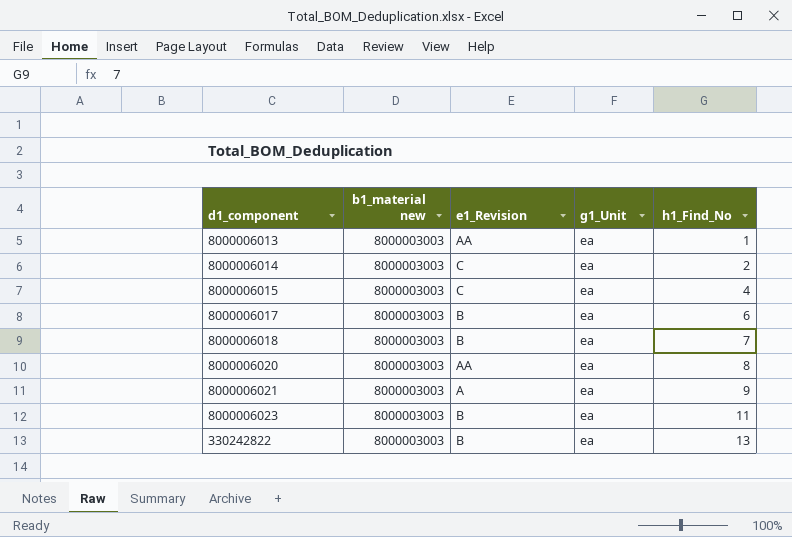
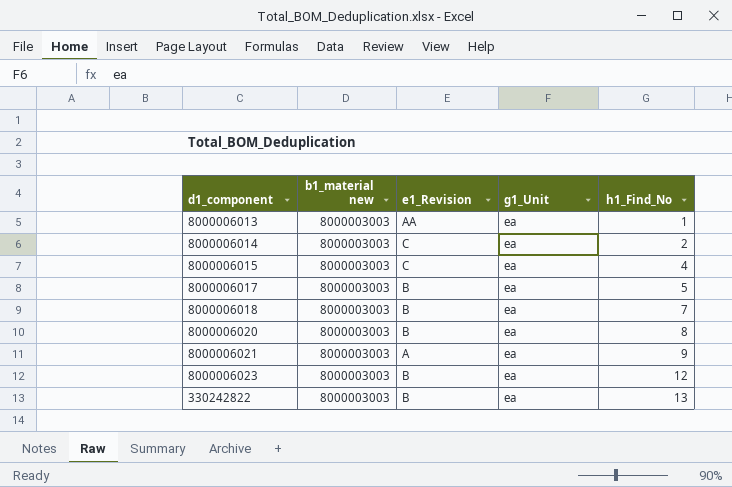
8000006017 | h1_Find_No: 6 -> 5
8000006020 | e1_Revision: AA -> B
8000006023 | h1_Find_No: 11 -> 12

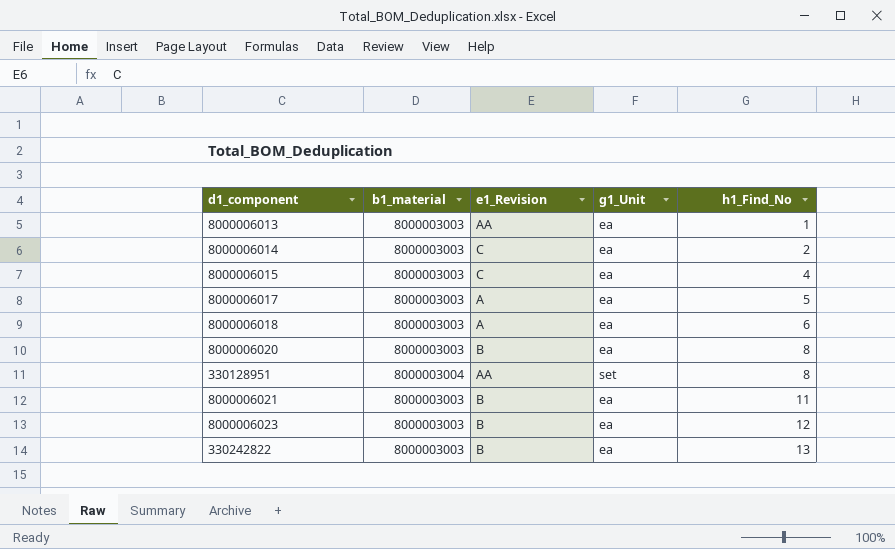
column name: b1_material new -> b1_material
8000006017 | e1_Revision: B -> A
8000006018 | e1_Revision: B -> A
8000006018 | h1_Find_No: 7 -> 6
row 330128951: none -> 8000003004 | AA | set | 8
8000006021 | e1_Revision: A -> B
8000006021 | h1_Find_No: 9 -> 11

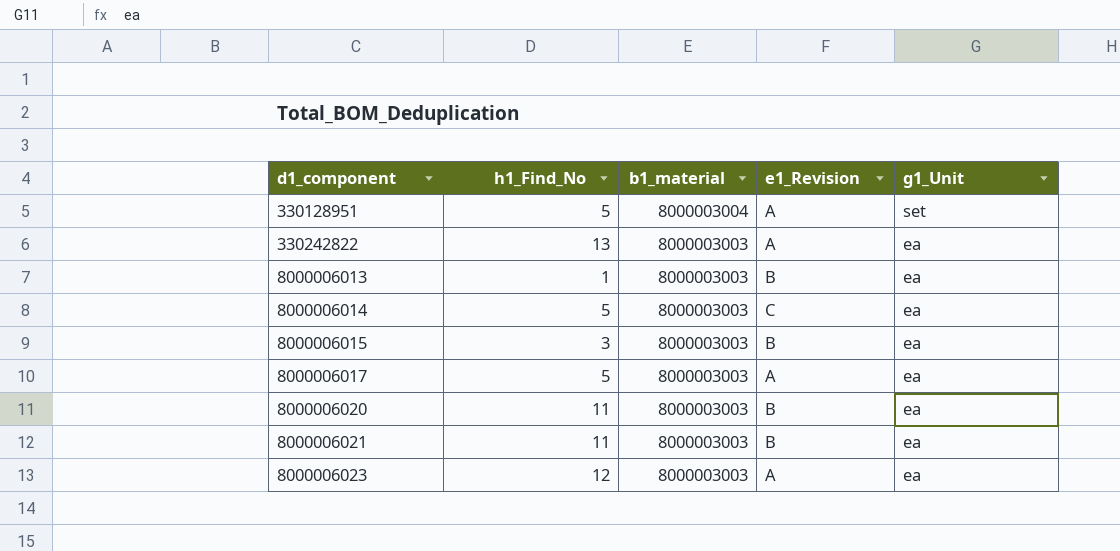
row order: h1_Find_No ascending -> d1_component ascending
column h1_Find_No | position: 5 -> 2
row 8000006018: 8000003003 | A | ea | 6 -> none
330128951 | h1_Find_No: 8 -> 5
330128951 | e1_Revision: AA -> A
330242822 | e1_Revision: B -> A
8000006013 | e1_Revision: AA -> B
8000006014 | h1_Find_No: 2 -> 5
8000006015 | h1_Find_No: 4 -> 3
8000006015 | e1_Revision: C -> B
8000006020 | h1_Find_No: 8 -> 11
8000006023 | e1_Revision: B -> A

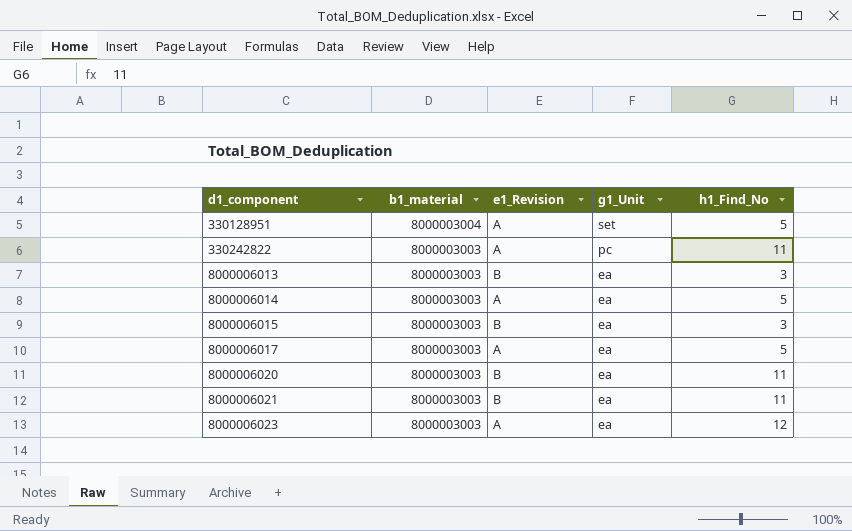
column h1_Find_No | position: 2 -> 5
330242822 | g1_Unit: ea -> pc
330242822 | h1_Find_No: 13 -> 11
8000006013 | h1_Find_No: 1 -> 3
8000006014 | e1_Revision: C -> A

